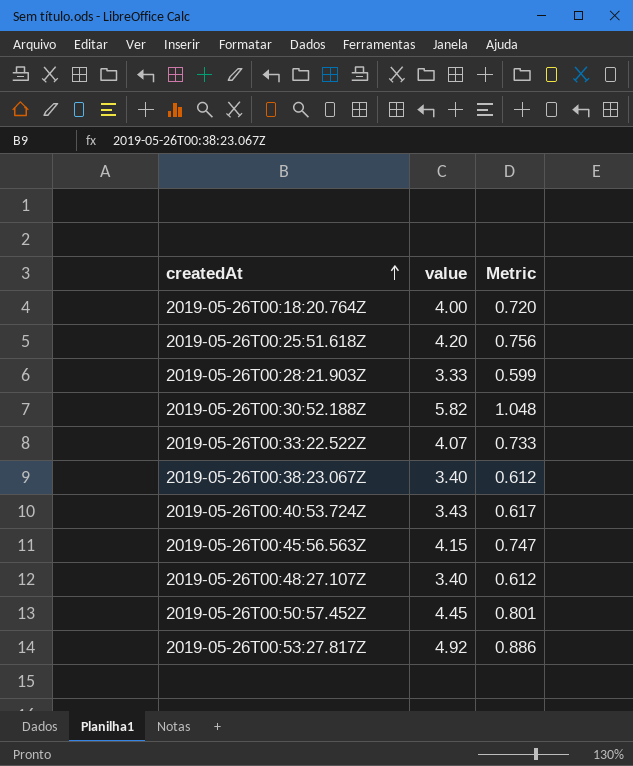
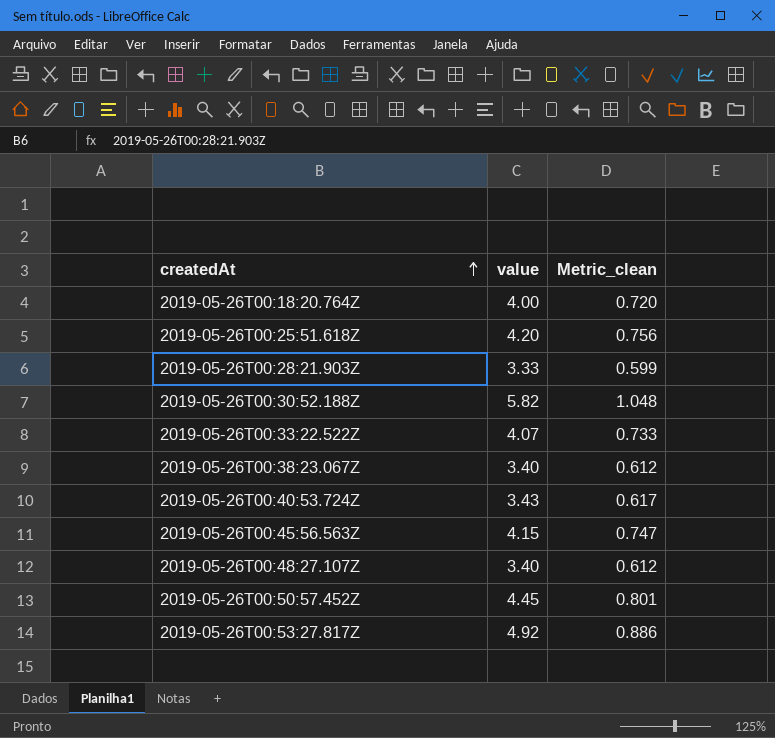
column name: Metric -> Metric_clean

